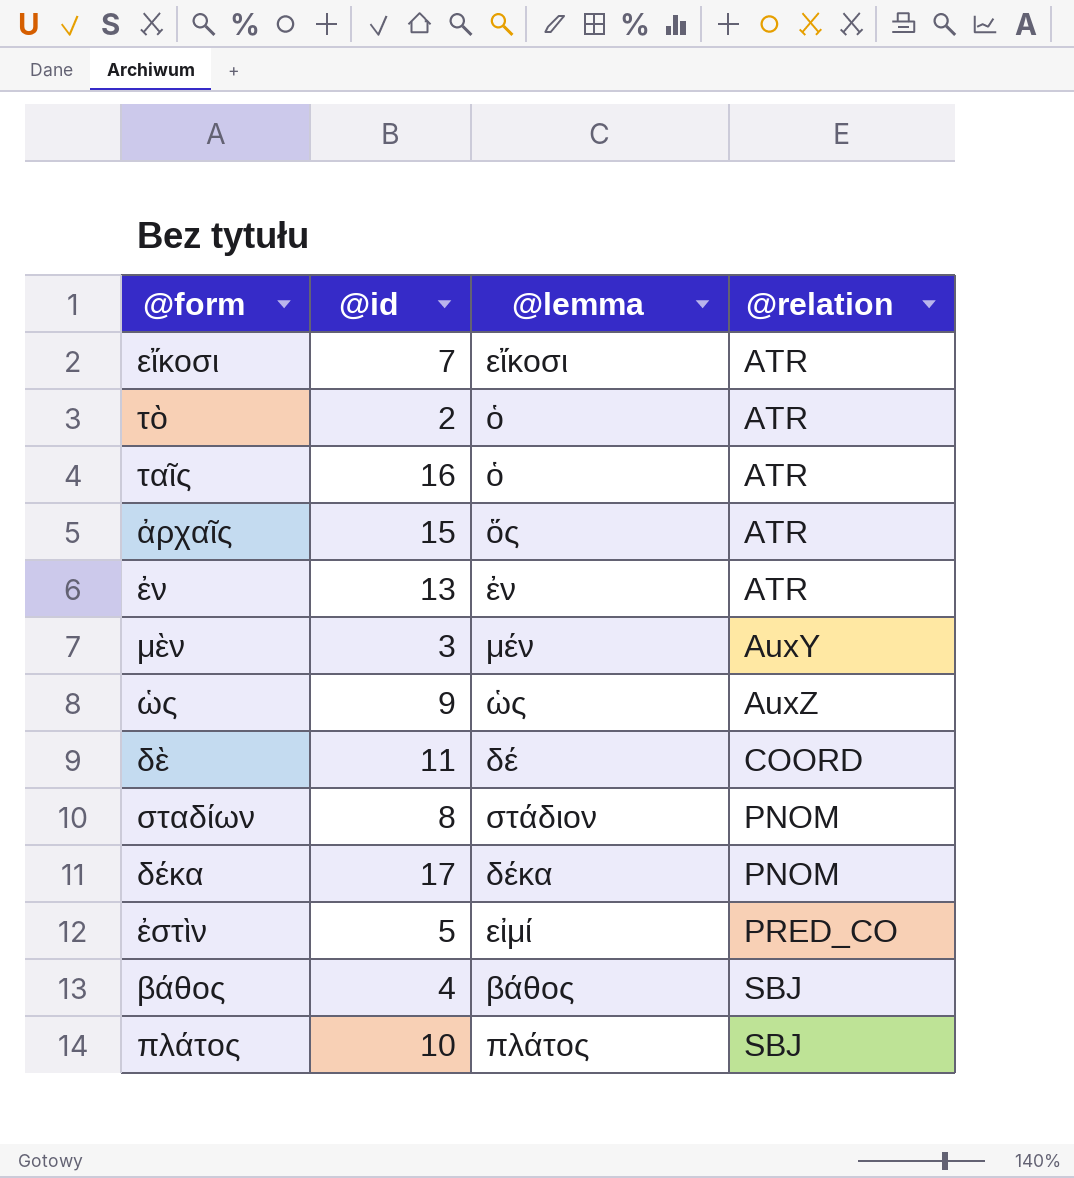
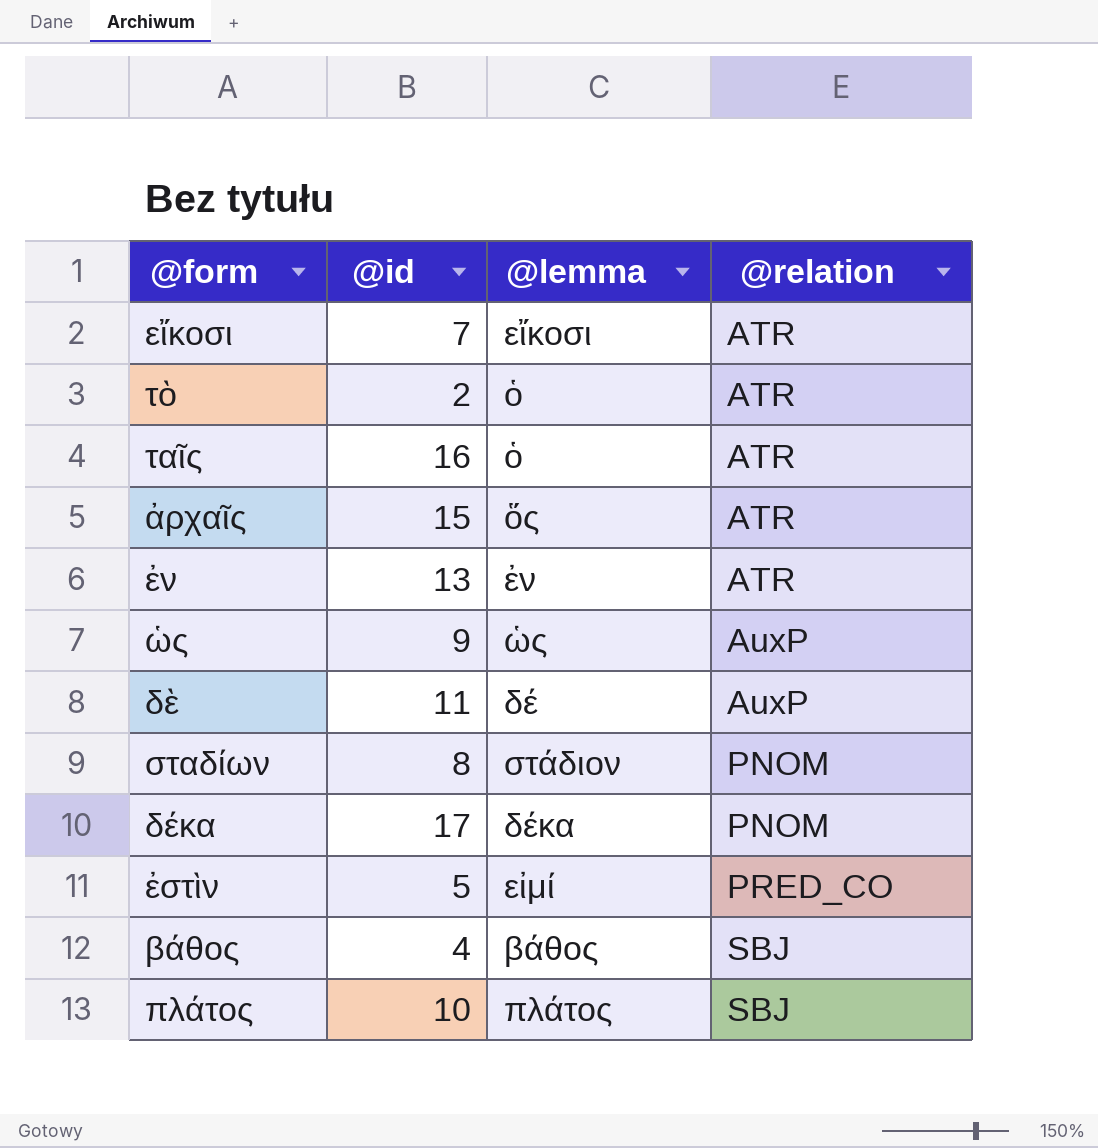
row μὲν: 3 | μέν | AuxY -> none
ὡς | @relation: AuxZ -> AuxP
δὲ | @relation: COORD -> AuxP

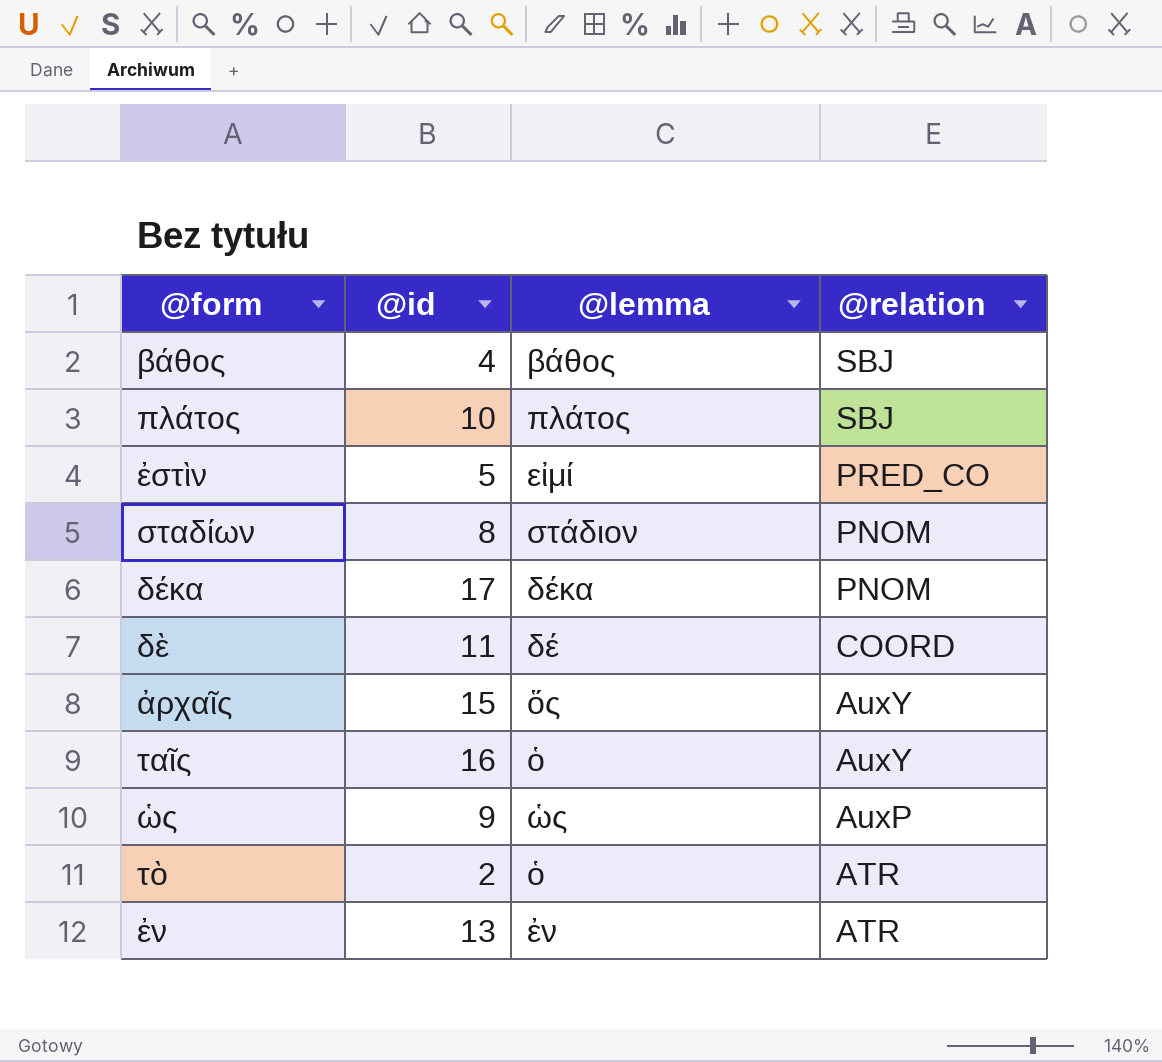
row order: @relation ascending -> @relation descending
row εἴκοσι: 7 | εἴκοσι | ATR -> none
δὲ | @relation: AuxP -> COORD
ἀρχαῖς | @relation: ATR -> AuxY
ταῖς | @relation: ATR -> AuxY

